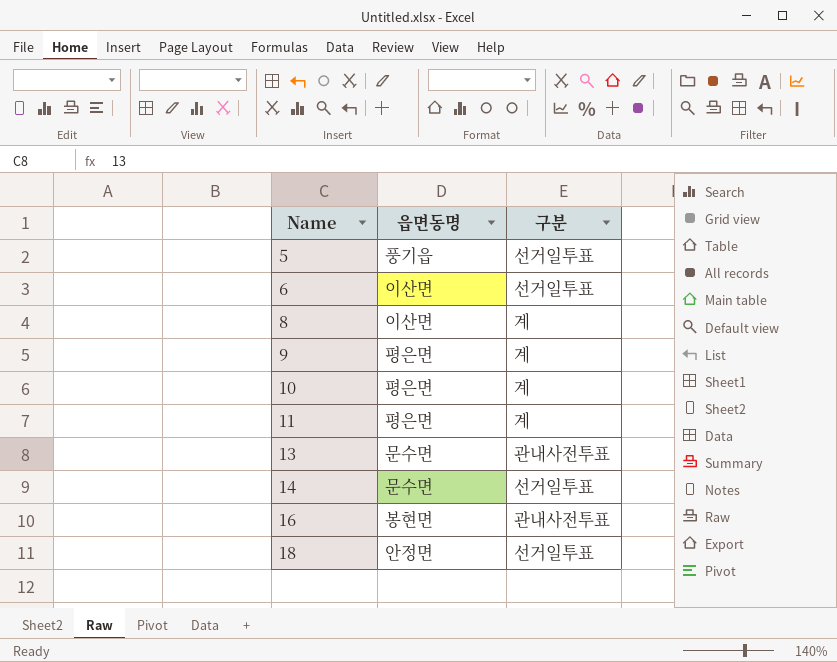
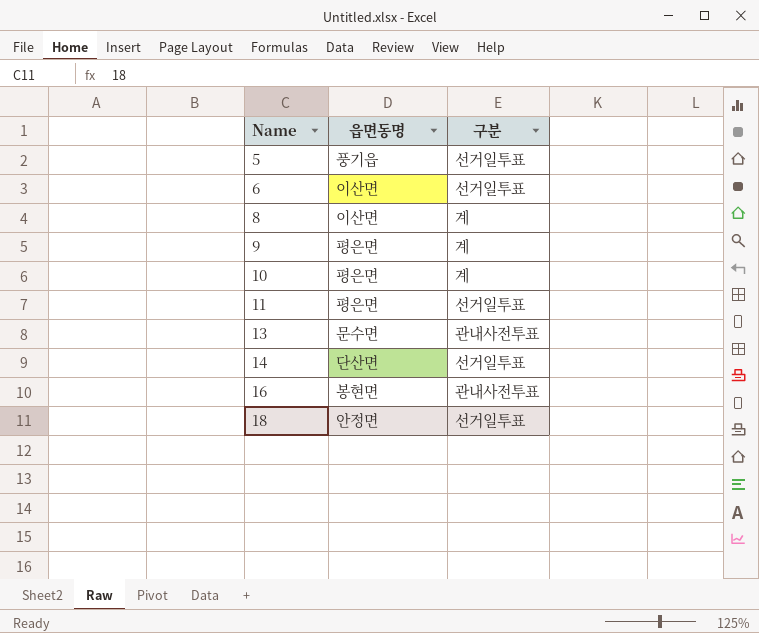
11 | 구분: 계 -> 선거일투표
14 | 읍면동명: 문수면 -> 단산면

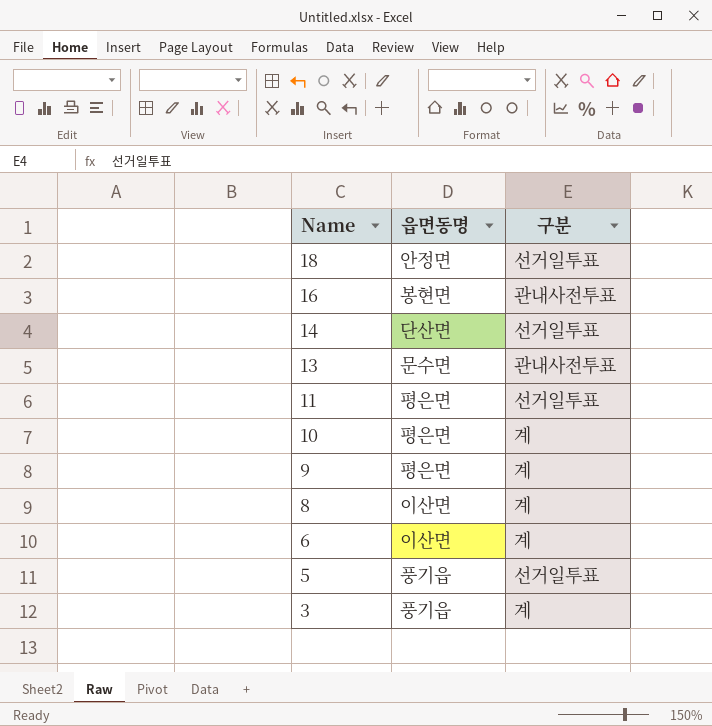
row order: Name ascending -> Name descending
6 | 구분: 선거일투표 -> 계
row 3: none -> 풍기읍 | 계

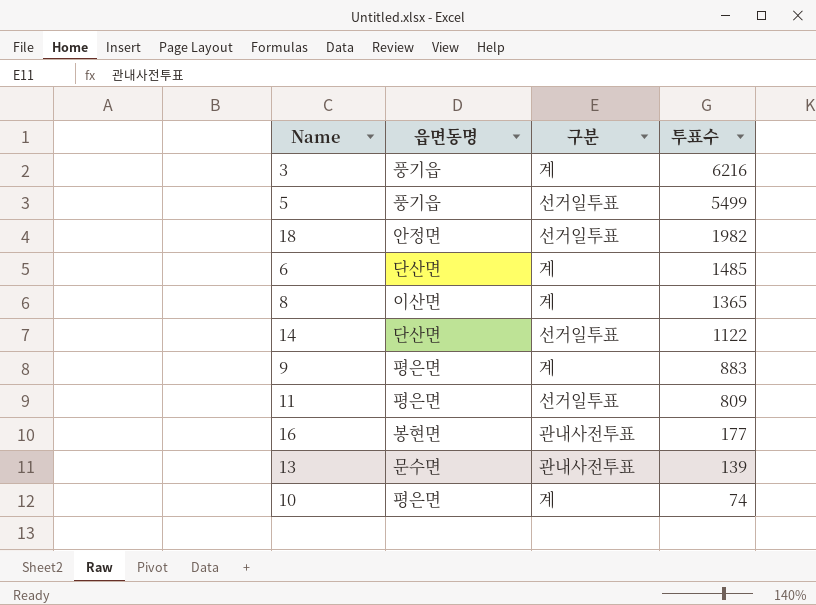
row order: Name descending -> 투표수 descending
column 투표수 | position: none -> 4
6 | 읍면동명: 이산면 -> 단산면

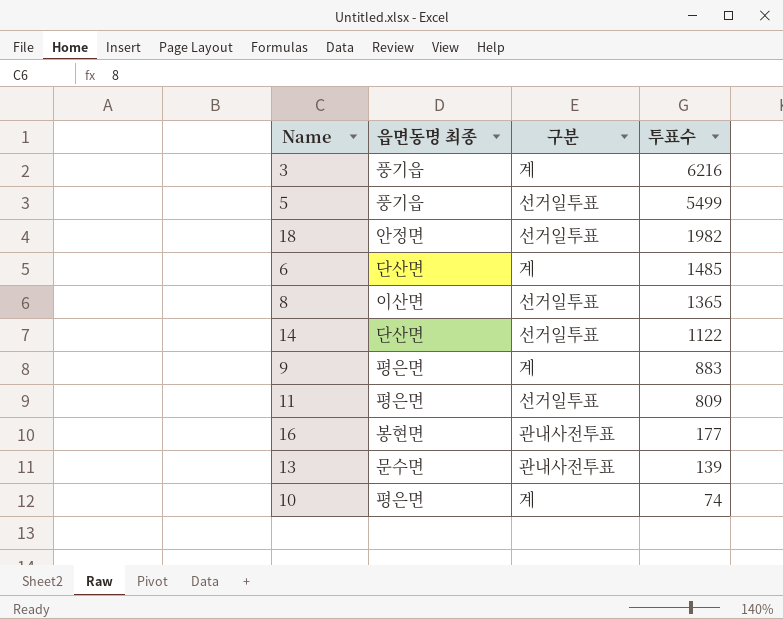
column name: 읍면동명 -> 읍면동명 최종
8 | 구분: 계 -> 선거일투표

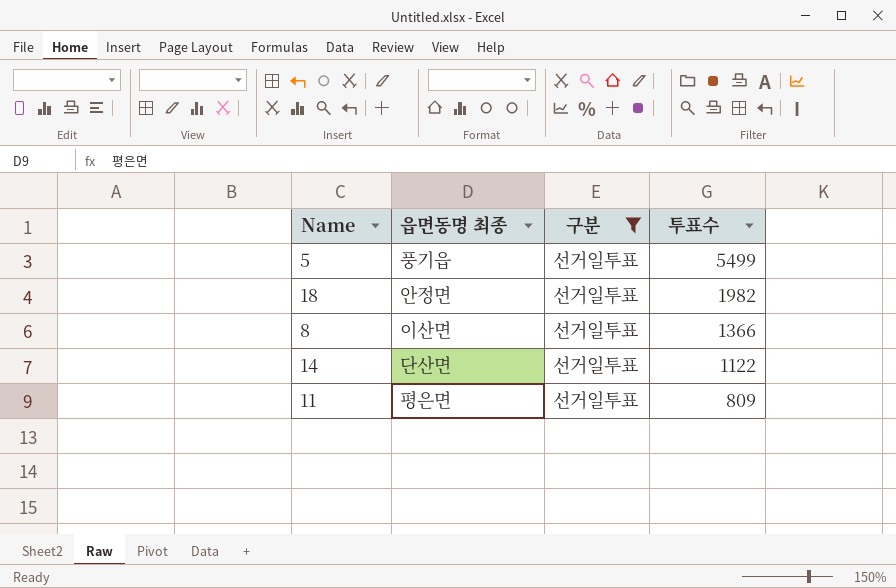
filter: none -> 구분 = 선거일투표
8 | 투표수: 1365 -> 1366

